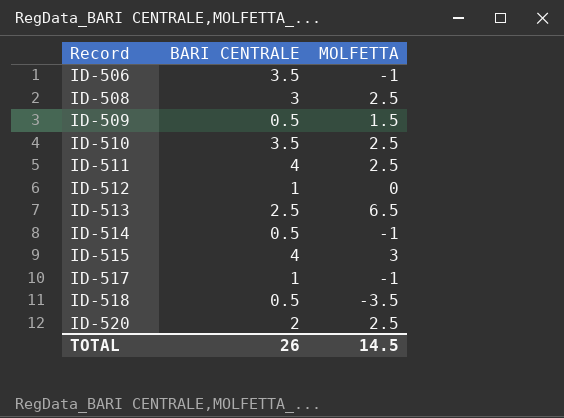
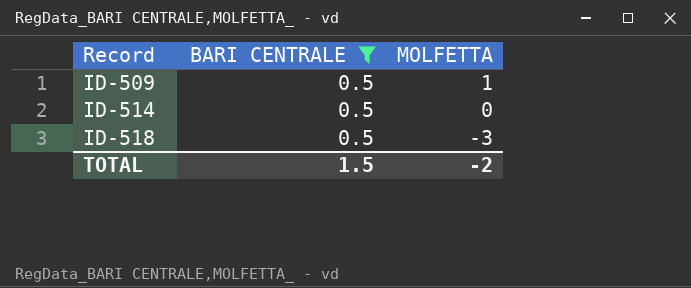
filter: none -> BARI CENTRALE = 0.5
ID-509 | MOLFETTA: 1.5 -> 1
ID-514 | MOLFETTA: -1 -> 0
ID-518 | MOLFETTA: -3.5 -> -3
TOTAL | BARI CENTRALE: 26 -> 1.5
TOTAL | MOLFETTA: 14.5 -> -2

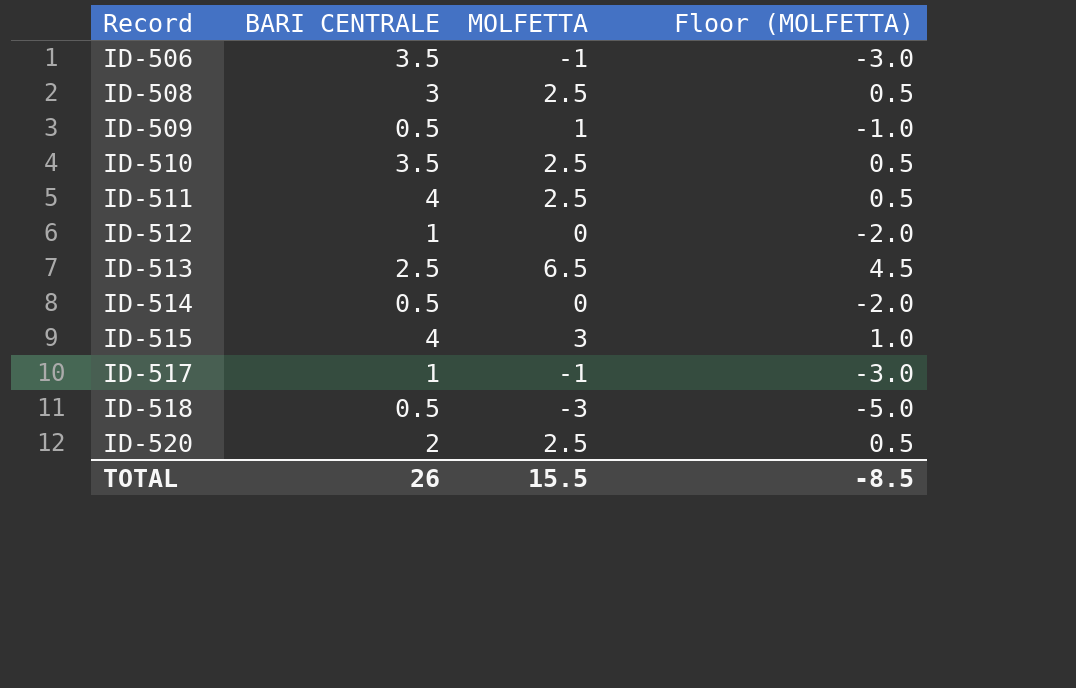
filter: BARI CENTRALE = 0.5 -> none
column Floor (MOLFETTA) | formula: none -> [MOLFETTA] - 2
TOTAL | BARI CENTRALE: 1.5 -> 26
TOTAL | MOLFETTA: -2 -> 15.5

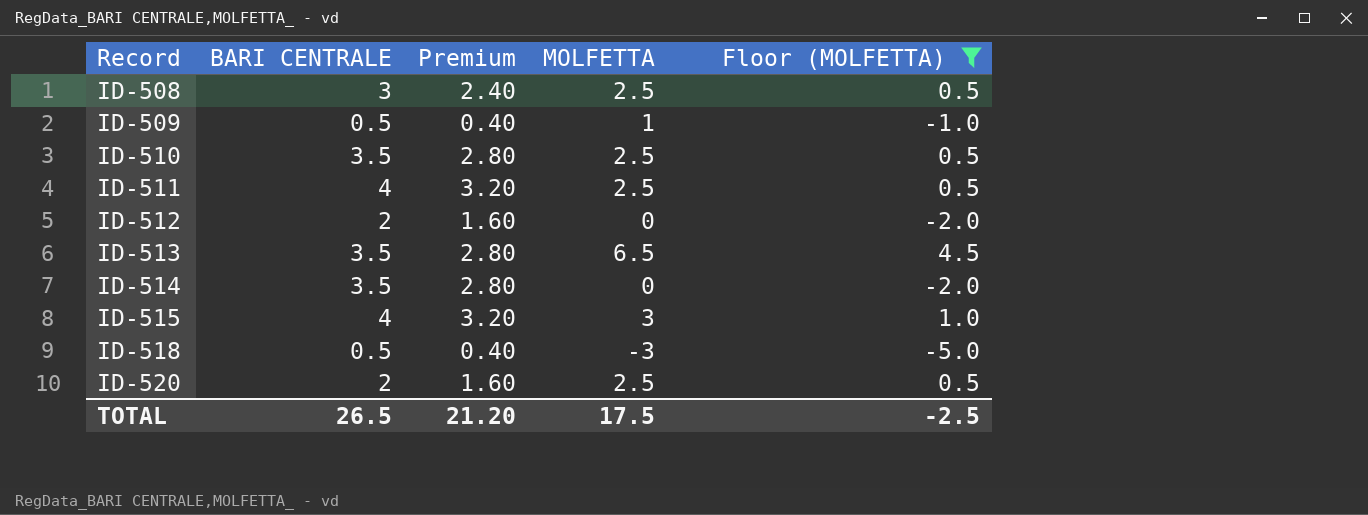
filter: none -> Floor (MOLFETTA) != -3.0
column Premium | formula: none -> [BARI CENTRALE] * 0.8
ID-512 | BARI CENTRALE: 1 -> 2
ID-513 | BARI CENTRALE: 2.5 -> 3.5
ID-514 | BARI CENTRALE: 0.5 -> 3.5
TOTAL | BARI CENTRALE: 26 -> 26.5
TOTAL | MOLFETTA: 15.5 -> 17.5
TOTAL | Floor (MOLFETTA): -8.5 -> -2.5

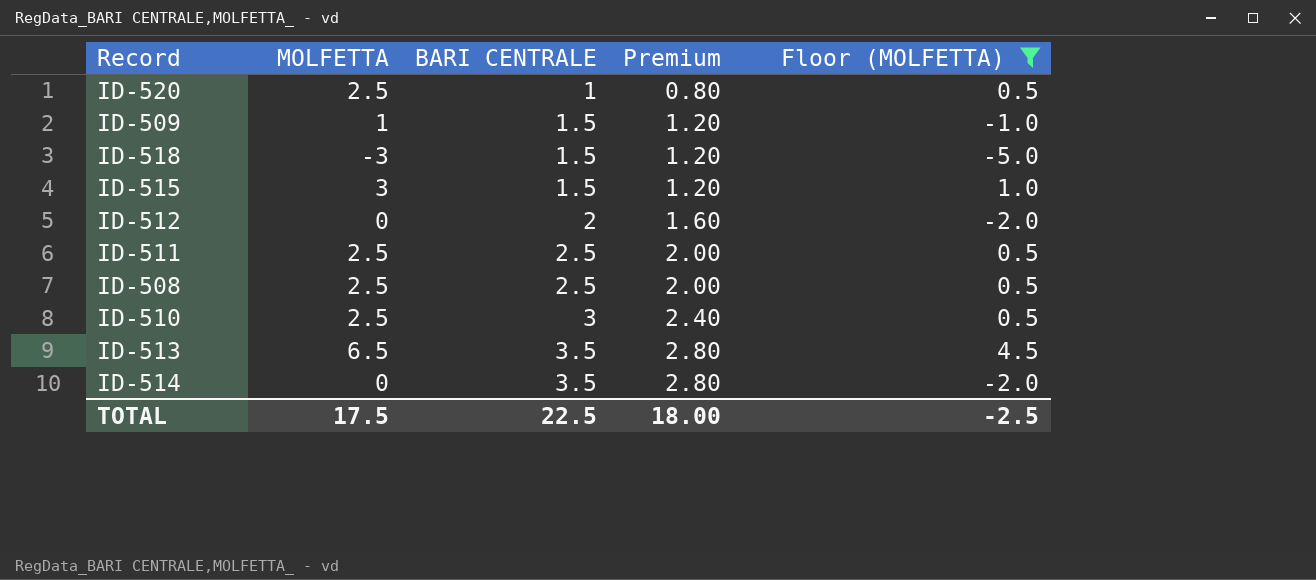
row order: Record ascending -> BARI CENTRALE ascending
column MOLFETTA | position: 4 -> 2
ID-520 | BARI CENTRALE: 2 -> 1
ID-520 | Premium: 1.60 -> 0.80
ID-509 | BARI CENTRALE: 0.5 -> 1.5
ID-509 | Premium: 0.40 -> 1.20
ID-518 | BARI CENTRALE: 0.5 -> 1.5
ID-518 | Premium: 0.40 -> 1.20
ID-515 | BARI CENTRALE: 4 -> 1.5
ID-515 | Premium: 3.20 -> 1.20
ID-511 | BARI CENTRALE: 4 -> 2.5
ID-511 | Premium: 3.20 -> 2.00
ID-508 | BARI CENTRALE: 3 -> 2.5
ID-508 | Premium: 2.40 -> 2.00
ID-510 | BARI CENTRALE: 3.5 -> 3
ID-510 | Premium: 2.80 -> 2.40
TOTAL | BARI CENTRALE: 26.5 -> 22.5
TOTAL | Premium: 21.20 -> 18.00

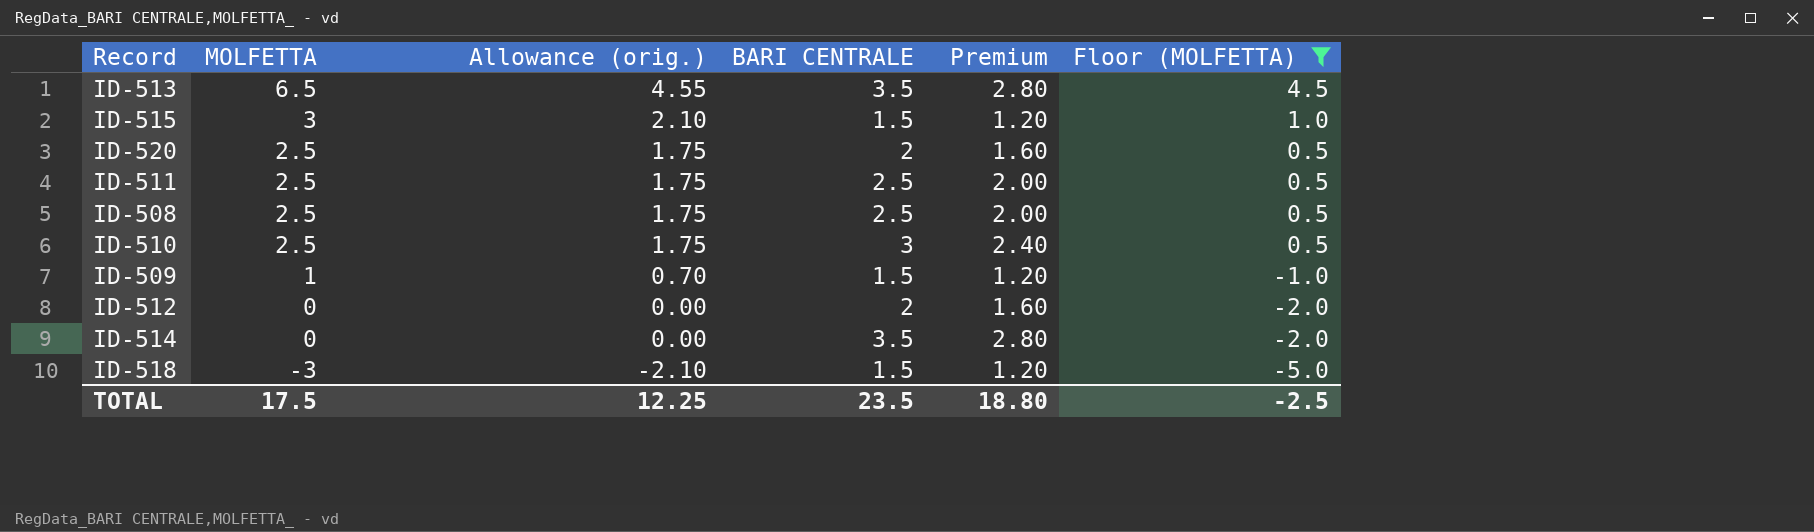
row order: BARI CENTRALE ascending -> MOLFETTA descending
column Allowance (orig.) | formula: none -> [MOLFETTA] * 0.7
ID-520 | BARI CENTRALE: 1 -> 2
ID-520 | Premium: 0.80 -> 1.60
TOTAL | BARI CENTRALE: 22.5 -> 23.5
TOTAL | Premium: 18.00 -> 18.80

